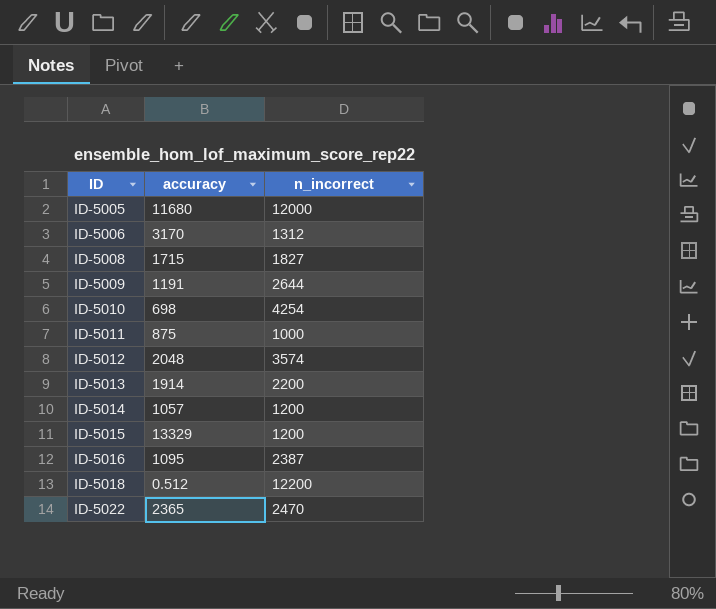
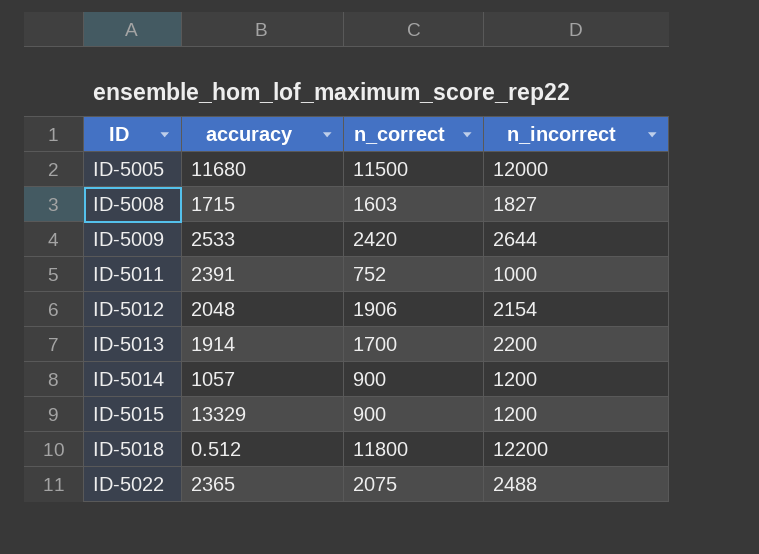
column n_correct | position: none -> 3
row ID-5006: 3170 | 1312 -> none
row ID-5010: 698 | 4254 -> none
row ID-5016: 1095 | 2387 -> none
ID-5009 | accuracy: 1191 -> 2533
ID-5011 | accuracy: 875 -> 2391
ID-5012 | n_incorrect: 3574 -> 2154
ID-5022 | n_incorrect: 2470 -> 2488

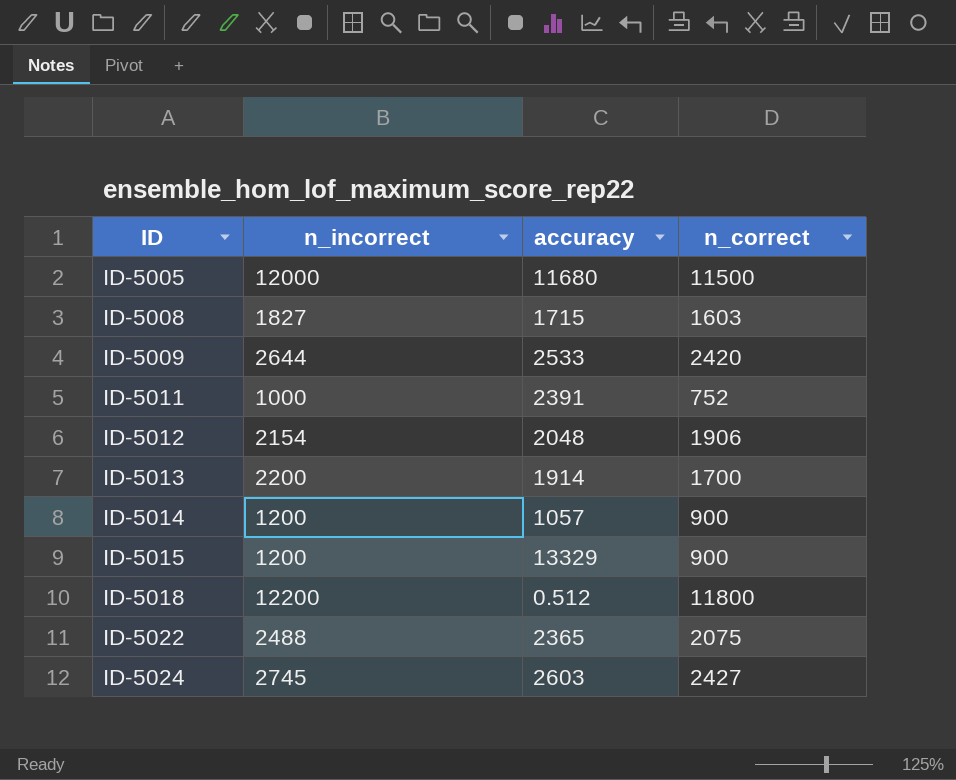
column n_incorrect | position: 4 -> 2
row ID-5024: none -> 2745 | 2603 | 2427

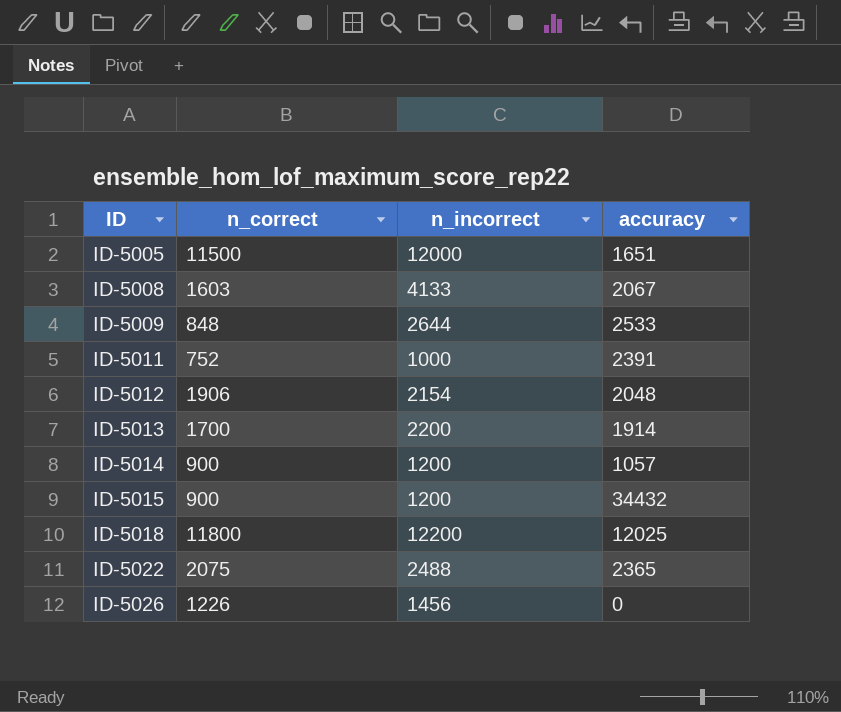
column n_correct | position: 4 -> 2
row ID-5024: 2745 | 2603 | 2427 -> none
ID-5005 | accuracy: 11680 -> 1651
ID-5008 | n_incorrect: 1827 -> 4133
ID-5008 | accuracy: 1715 -> 2067
ID-5009 | n_correct: 2420 -> 848
ID-5015 | accuracy: 13329 -> 34432
ID-5018 | accuracy: 0.512 -> 12025
row ID-5026: none -> 1226 | 1456 | 0

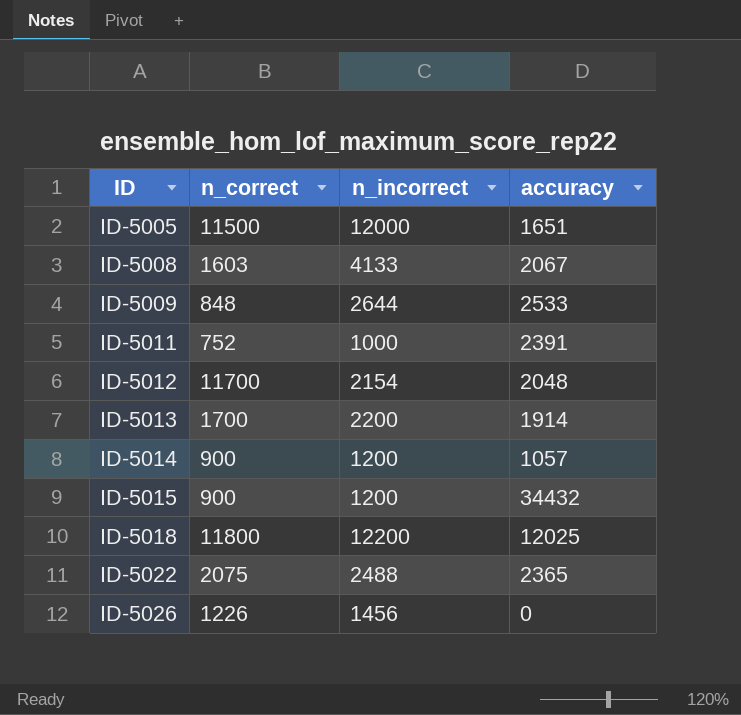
ID-5012 | n_correct: 1906 -> 11700

